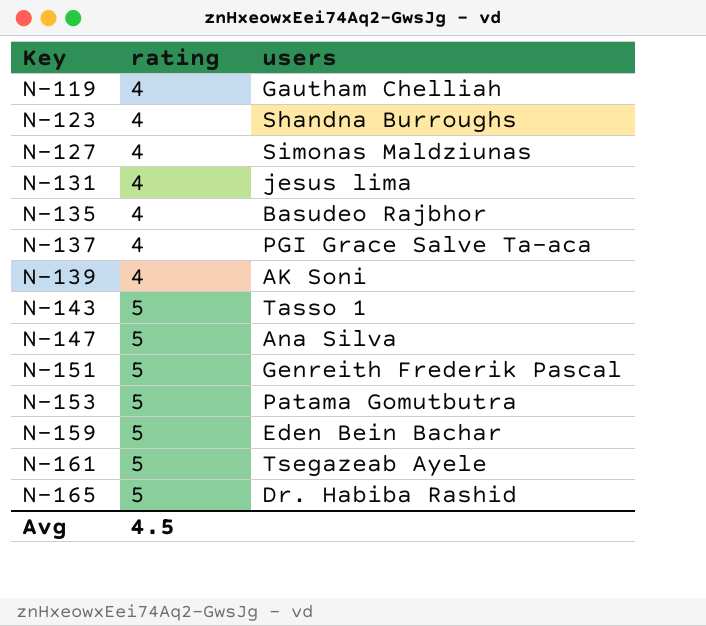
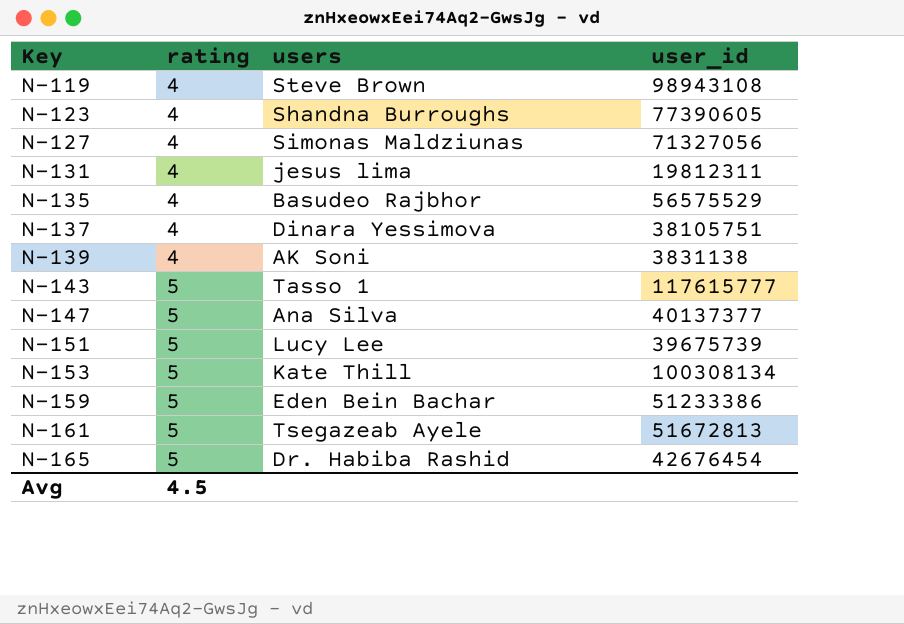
column user_id | position: none -> 4
N-119 | users: Gautham Chelliah -> Steve Brown
N-137 | users: PGI Grace Salve Ta-aca -> Dinara Yessimova
N-151 | users: Genreith Frederik Pascal -> Lucy Lee
N-153 | users: Patama Gomutbutra -> Kate Thill

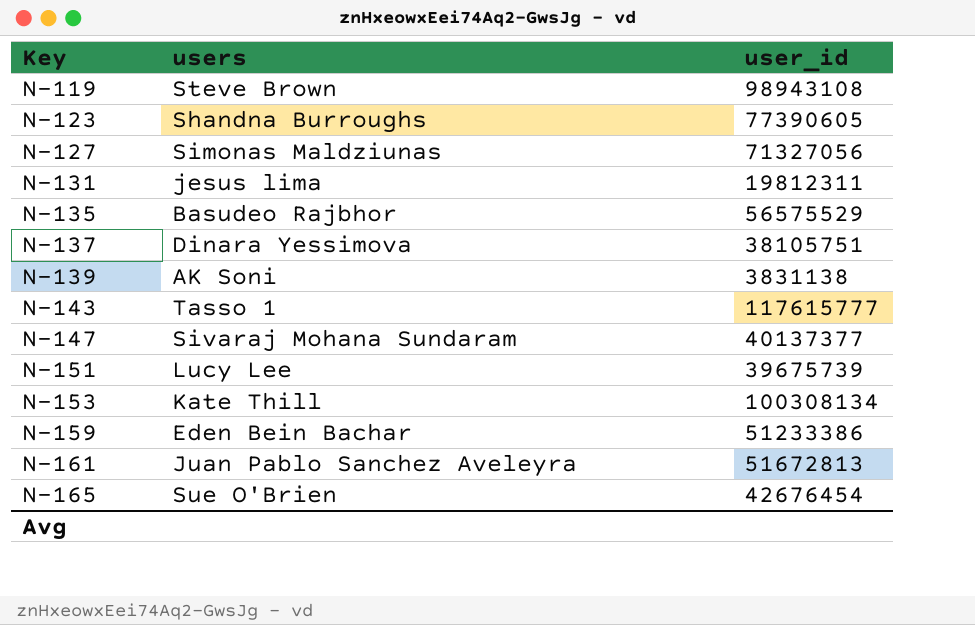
column rating | position: 2 -> none
N-147 | users: Ana Silva -> Sivaraj Mohana Sundaram
N-161 | users: Tsegazeab Ayele -> Juan Pablo Sanchez Aveleyra
N-165 | users: Dr. Habiba Rashid -> Sue O'Brien

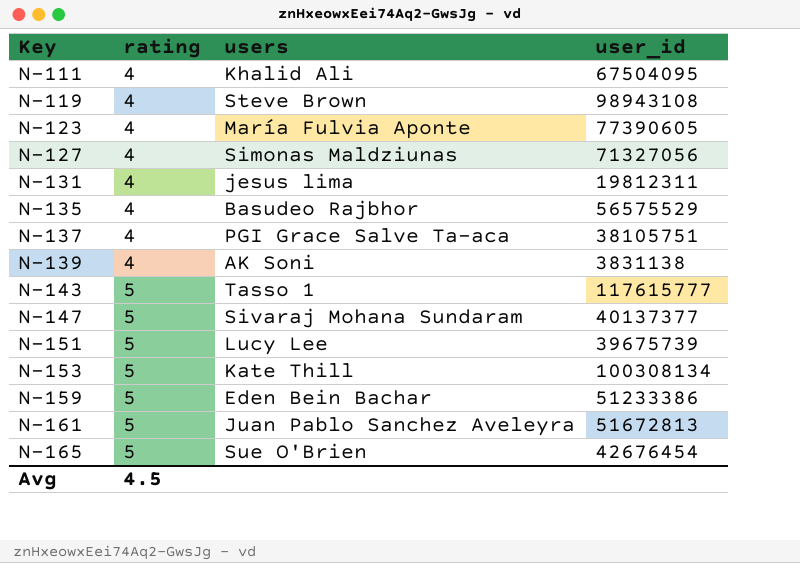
column rating | position: none -> 2
row N-111: none -> 4 | Khalid Ali | 67504095
N-123 | users: Shandna Burroughs -> María Fulvia Aponte
N-137 | users: Dinara Yessimova -> PGI Grace Salve Ta-aca

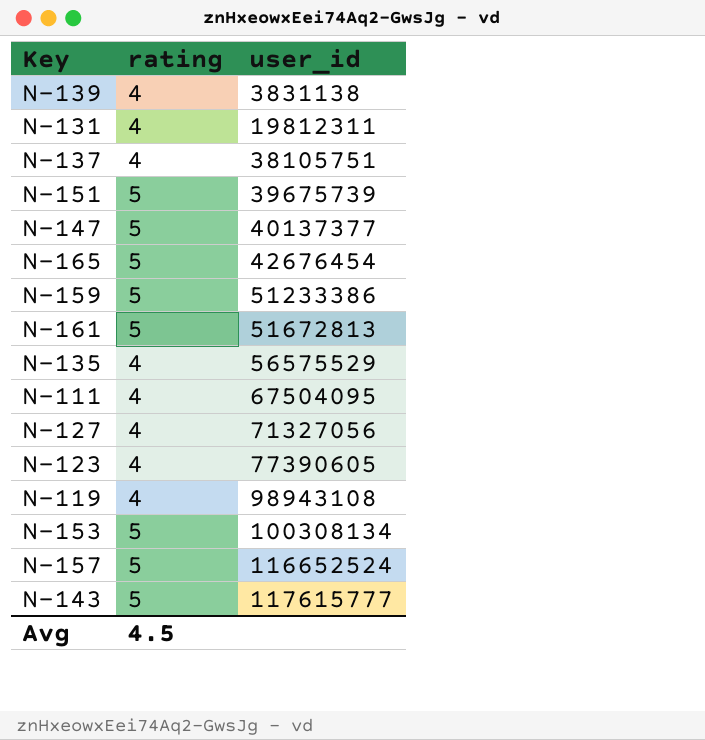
row order: Key ascending -> user_id ascending
column users | position: 3 -> none
row N-157: none -> 5 | 116652524

